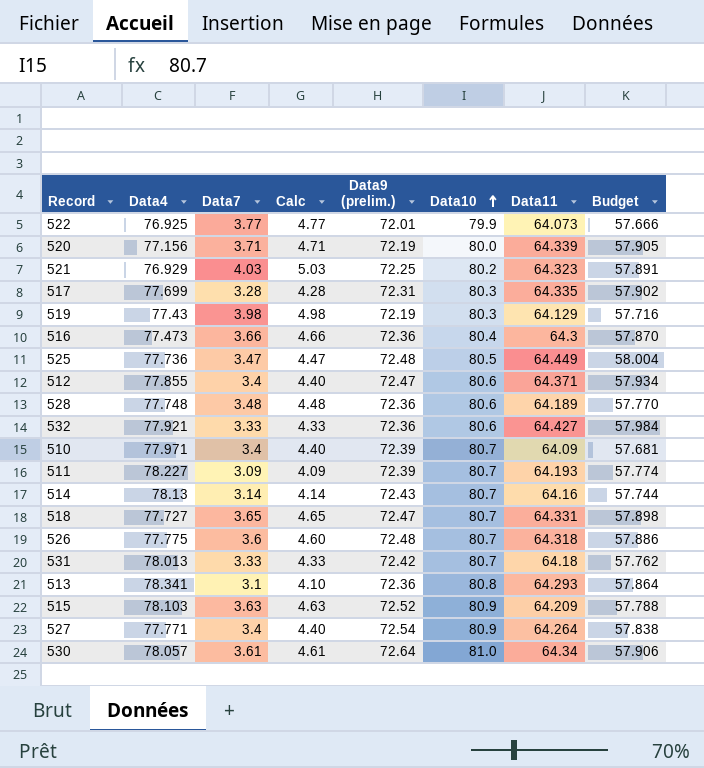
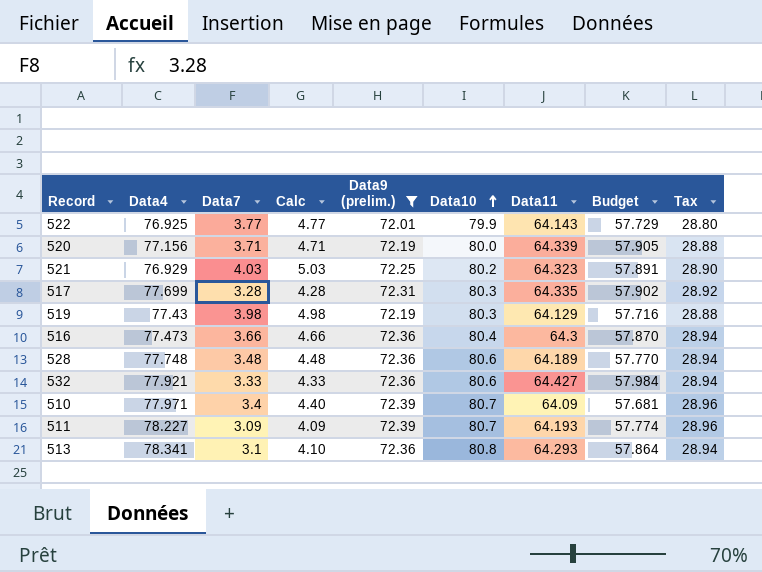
filter: none -> Data9 (prelim.) <= 72.39
column Tax | formula: none -> [Data9 (prelim.)] * 0.4
522 | Data11: 64.073 -> 64.143
522 | Budget: 57.666 -> 57.729

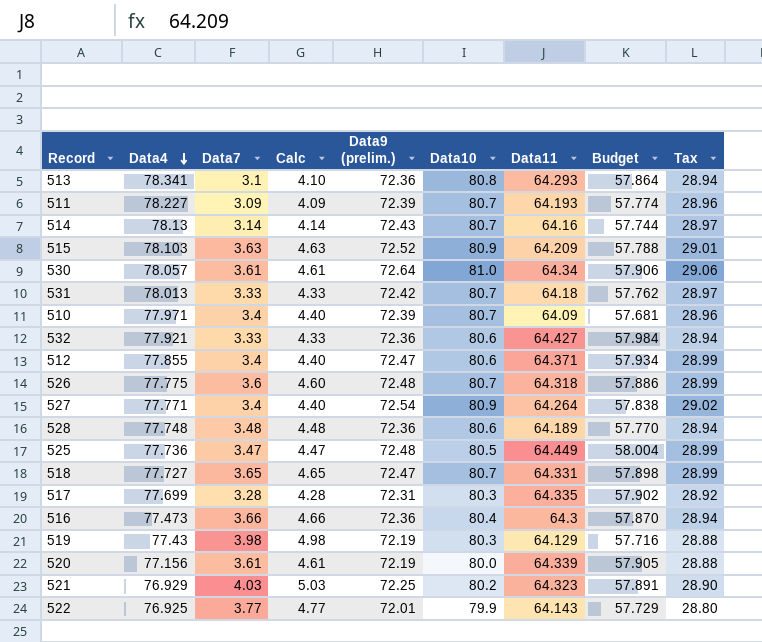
filter: Data9 (prelim.) <= 72.39 -> none
row order: Data10 ascending -> Data4 descending
520 | Data7: 3.71 -> 3.61
520 | Calc: 4.71 -> 4.61

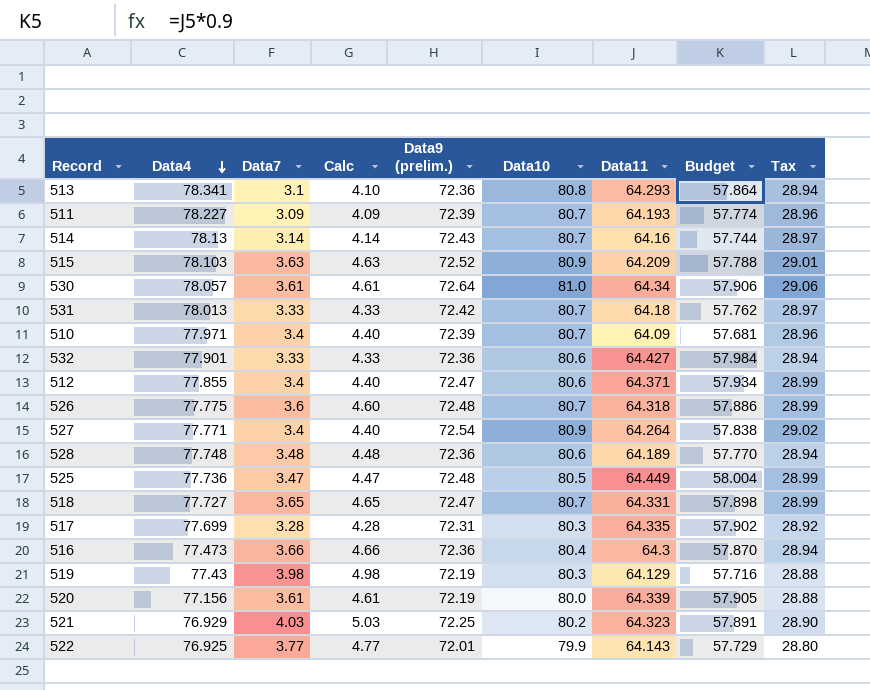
532 | Data4: 77.921 -> 77.901

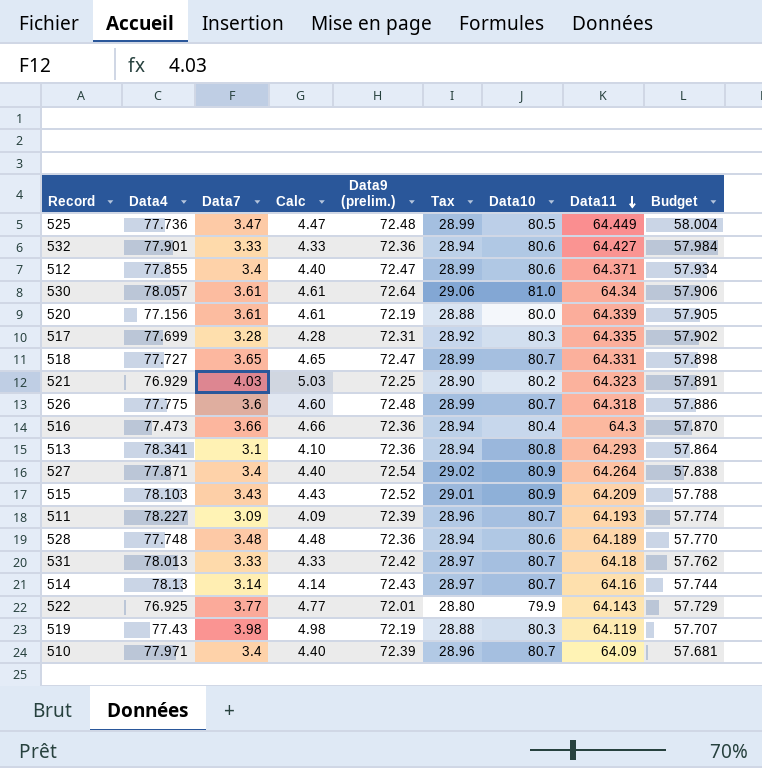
row order: Data4 descending -> Data11 descending
column Tax | position: 9 -> 6
527 | Data4: 77.771 -> 77.871
515 | Data7: 3.63 -> 3.43
515 | Calc: 4.63 -> 4.43
519 | Data11: 64.129 -> 64.119
519 | Budget: 57.716 -> 57.707

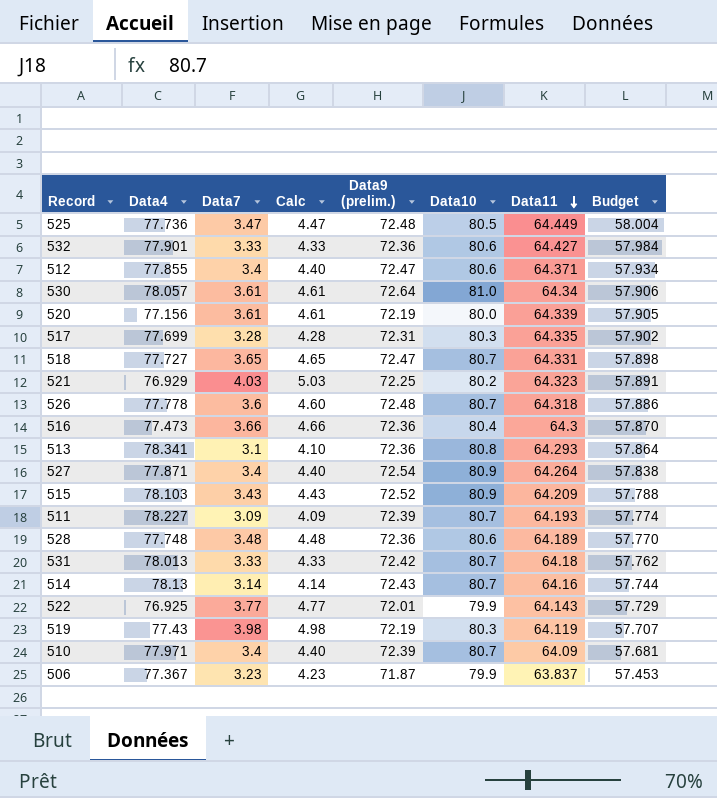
column Tax | formula: [Data9 (prelim.)] * 0.4 -> none
526 | Data4: 77.775 -> 77.778
row 506: none -> 77.367 | 3.23 | 4.23 | 71.87 | 79.9 | 63.837 | 57.453

